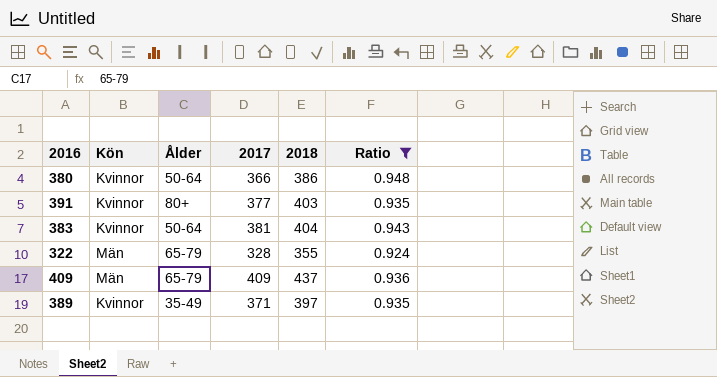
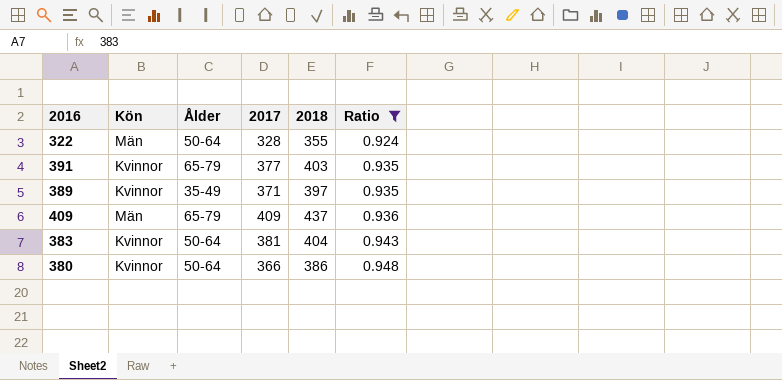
row order: none -> Ratio ascending
322 | Ålder: 65-79 -> 50-64
391 | Ålder: 80+ -> 65-79

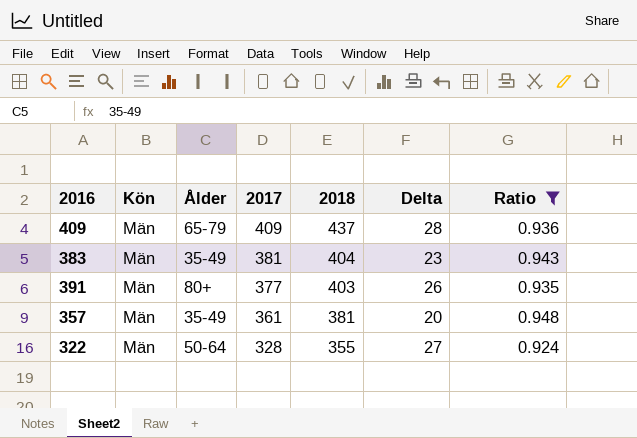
row order: Ratio ascending -> 2017 descending
column Delta | formula: none -> [2018] - [2017]
row 389: Kvinnor | 35-49 | 371 | 397 | 0.935 -> none
row 380: Kvinnor | 50-64 | 366 | 386 | 0.948 -> none
383 | Kön: Kvinnor -> Män
383 | Ålder: 50-64 -> 35-49
391 | Kön: Kvinnor -> Män
391 | Ålder: 65-79 -> 80+
row 357: none -> Män | 35-49 | 361 | 381 | 20 | 0.948

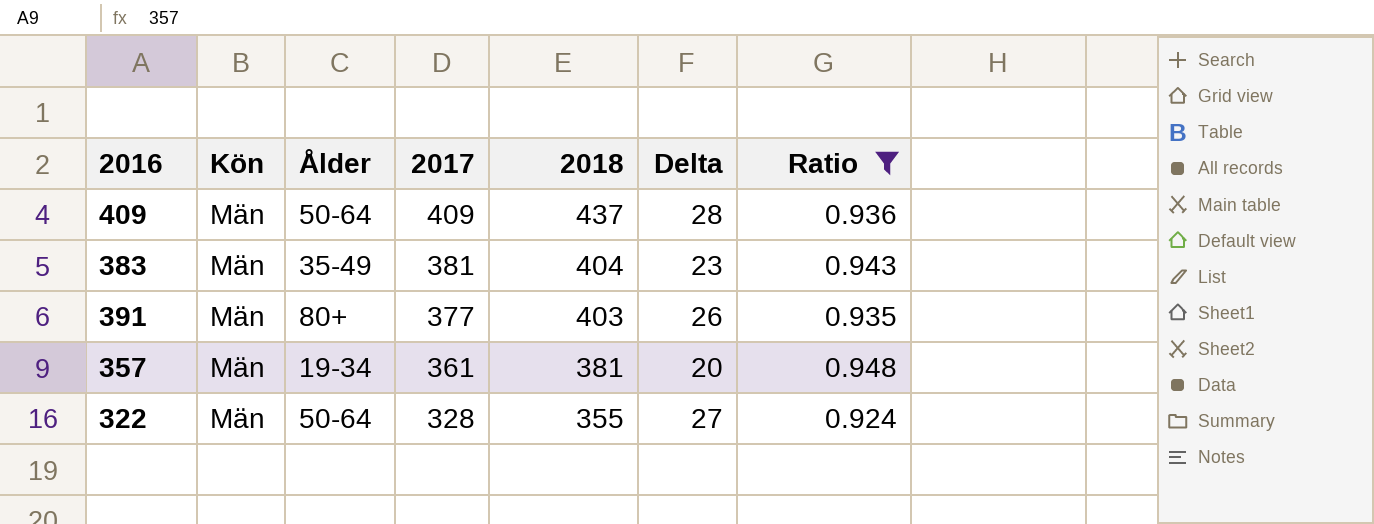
409 | Ålder: 65-79 -> 50-64
357 | Ålder: 35-49 -> 19-34

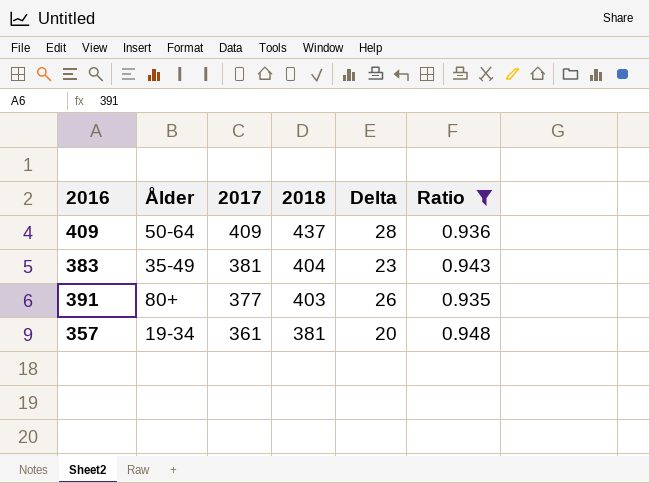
column Kön | position: 2 -> none
row 322: Män | 50-64 | 328 | 355 | 27 | 0.924 -> none

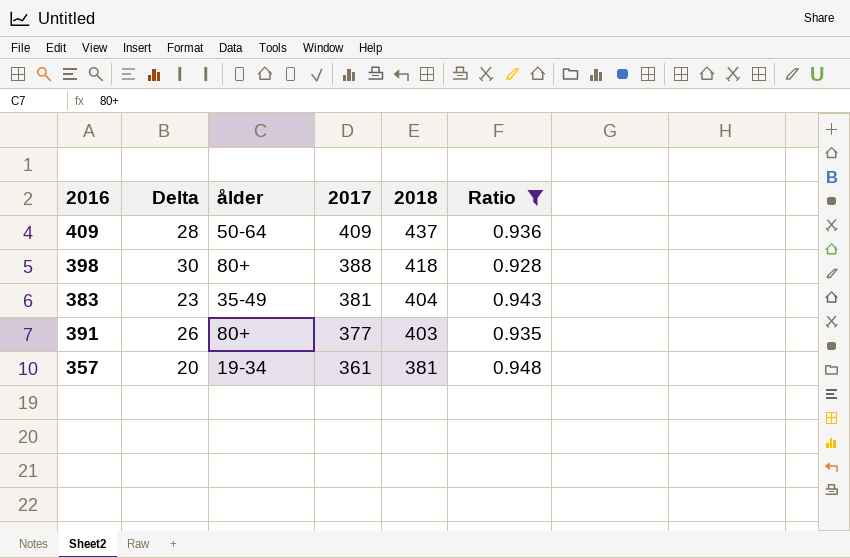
column Delta | position: 5 -> 2
column name: Ålder -> ålder
row 398: none -> 30 | 80+ | 388 | 418 | 0.928

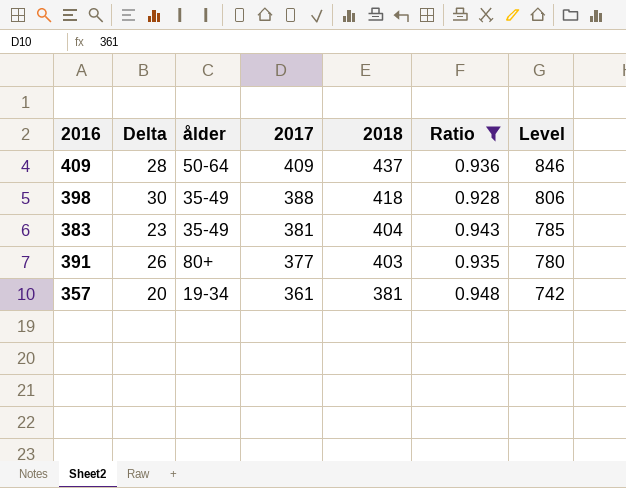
column Level | formula: none -> [2017] + [2018]
398 | ålder: 80+ -> 35-49

